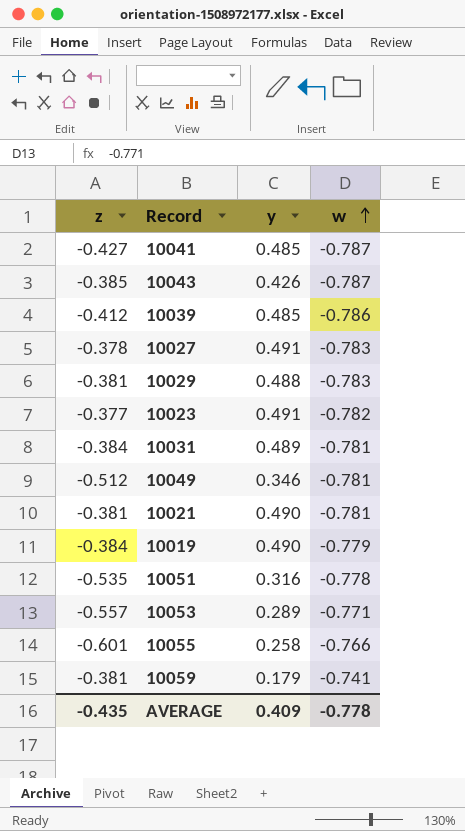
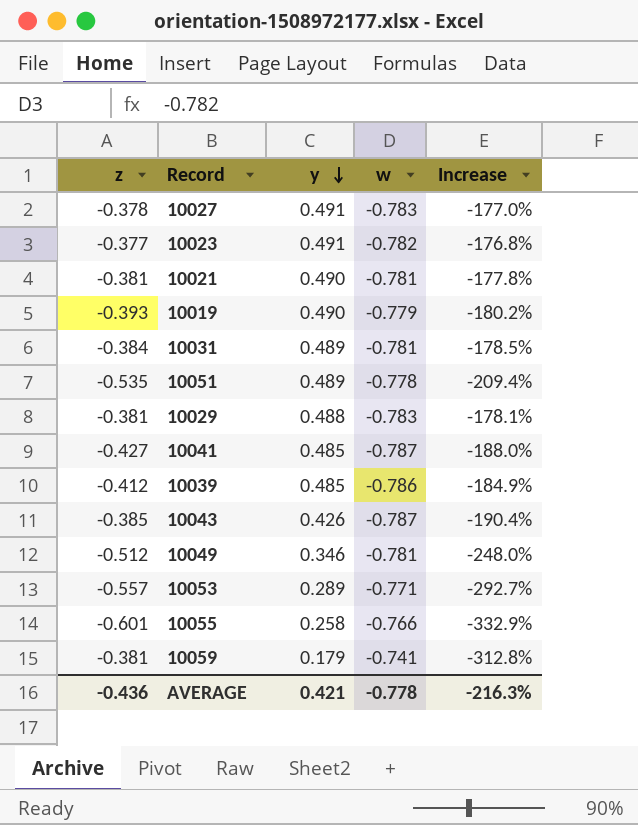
row order: w ascending -> y descending
column Increase | formula: none -> ([z] - [y]) / [y]
10019 | z: -0.384 -> -0.393
10051 | y: 0.316 -> 0.489
AVERAGE | z: -0.435 -> -0.436
AVERAGE | y: 0.409 -> 0.421

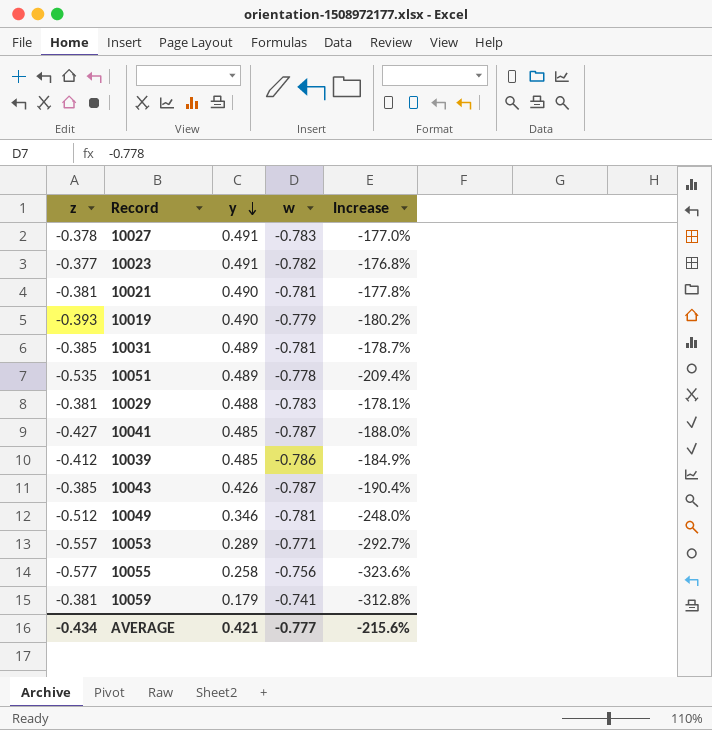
10031 | z: -0.384 -> -0.385
10031 | Increase: -178.5% -> -178.7%
10055 | z: -0.601 -> -0.577
10055 | w: -0.766 -> -0.756
10055 | Increase: -332.9% -> -323.6%
AVERAGE | z: -0.436 -> -0.434
AVERAGE | w: -0.778 -> -0.777
AVERAGE | Increase: -216.3% -> -215.6%

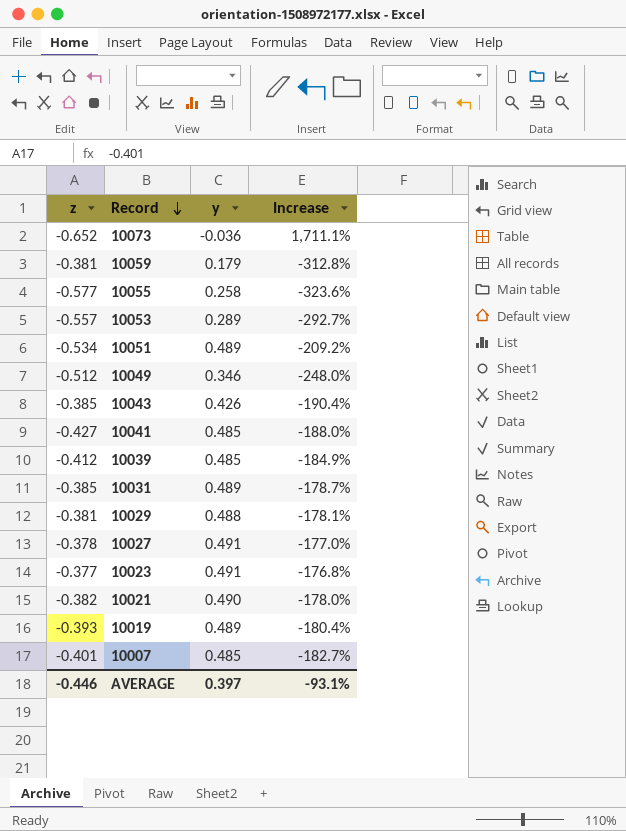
row order: y descending -> Record descending
column w | position: 4 -> none
row 10073: none -> -0.652 | -0.036 | 1,711.1%
10051 | z: -0.535 -> -0.534
10051 | Increase: -209.4% -> -209.2%
10021 | z: -0.381 -> -0.382
10021 | Increase: -177.8% -> -178.0%
10019 | y: 0.490 -> 0.489
10019 | Increase: -180.2% -> -180.4%
row 10007: none -> -0.401 | 0.485 | -182.7%
AVERAGE | z: -0.434 -> -0.446
AVERAGE | y: 0.421 -> 0.397
AVERAGE | Increase: -215.6% -> -93.1%

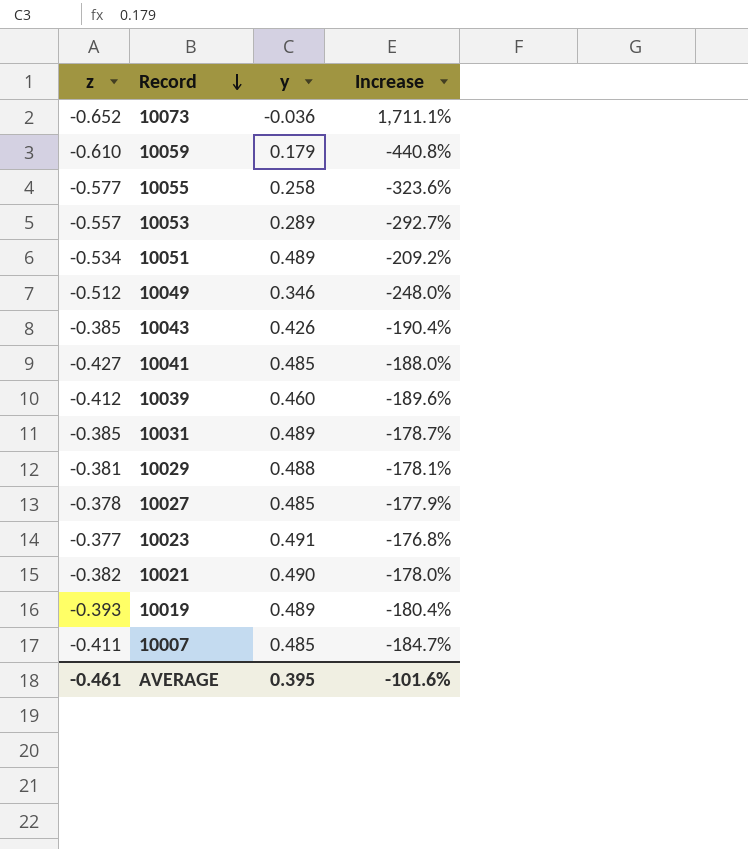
10059 | z: -0.381 -> -0.610
10059 | Increase: -312.8% -> -440.8%
10039 | y: 0.485 -> 0.460
10039 | Increase: -184.9% -> -189.6%
10027 | y: 0.491 -> 0.485
10027 | Increase: -177.0% -> -177.9%
10007 | z: -0.401 -> -0.411
10007 | Increase: -182.7% -> -184.7%
AVERAGE | z: -0.446 -> -0.461
AVERAGE | y: 0.397 -> 0.395
AVERAGE | Increase: -93.1% -> -101.6%

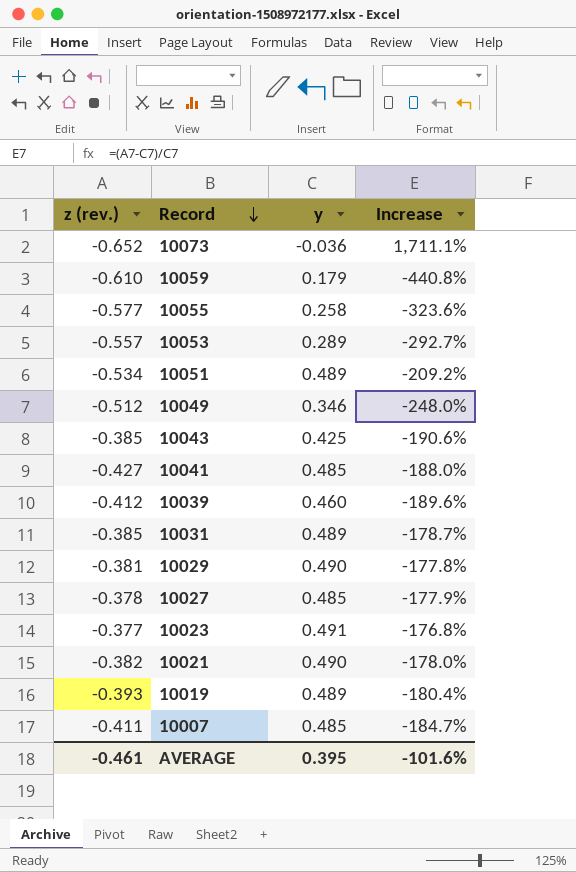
column name: z -> z (rev.)
10043 | y: 0.426 -> 0.425
10043 | Increase: -190.4% -> -190.6%
10029 | y: 0.488 -> 0.490
10029 | Increase: -178.1% -> -177.8%

